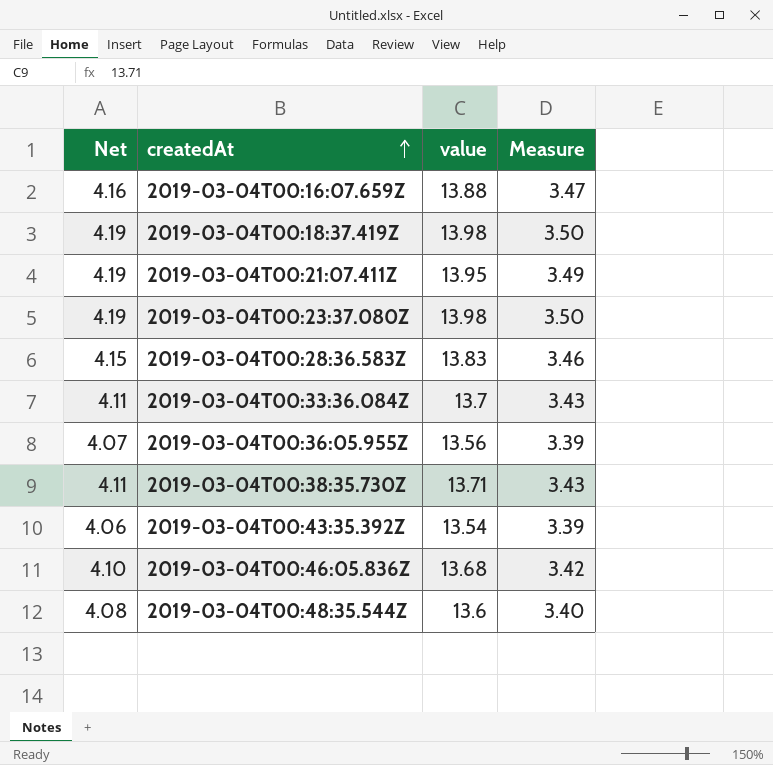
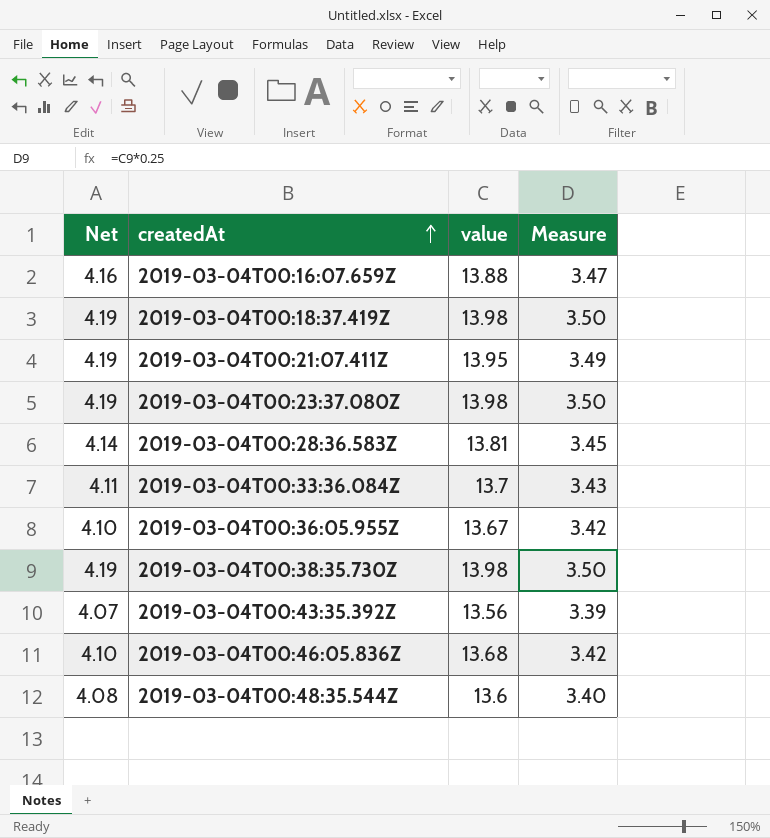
2019-03-04T00:28:36.583Z | Net: 4.15 -> 4.14
2019-03-04T00:28:36.583Z | value: 13.83 -> 13.81
2019-03-04T00:28:36.583Z | Measure: 3.46 -> 3.45
2019-03-04T00:36:05.955Z | Net: 4.07 -> 4.10
2019-03-04T00:36:05.955Z | value: 13.56 -> 13.67
2019-03-04T00:36:05.955Z | Measure: 3.39 -> 3.42
2019-03-04T00:38:35.730Z | Net: 4.11 -> 4.19
2019-03-04T00:38:35.730Z | value: 13.71 -> 13.98
2019-03-04T00:38:35.730Z | Measure: 3.43 -> 3.50
2019-03-04T00:43:35.392Z | Net: 4.06 -> 4.07
2019-03-04T00:43:35.392Z | value: 13.54 -> 13.56

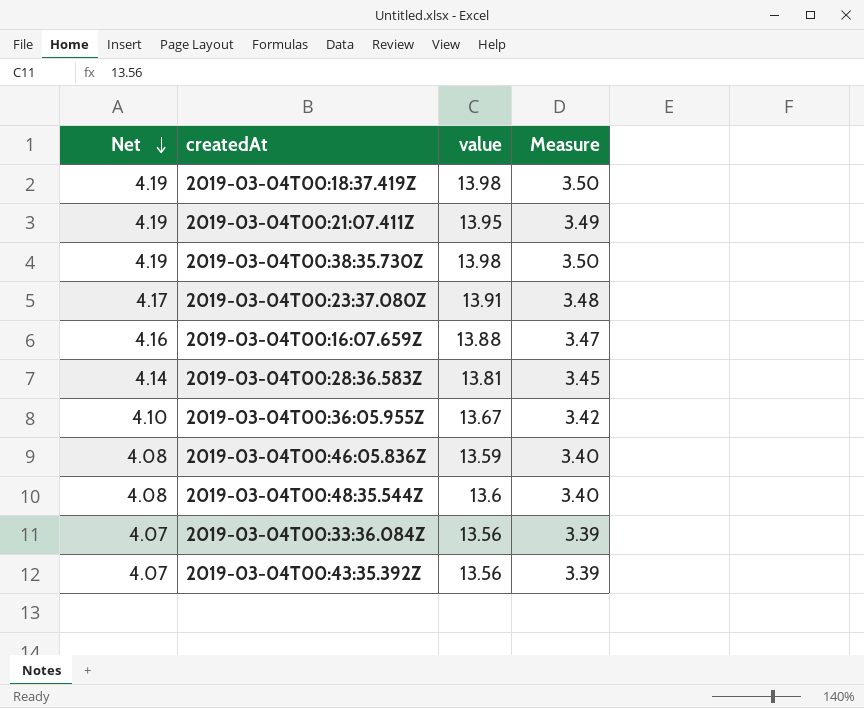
row order: createdAt ascending -> Net descending
2019-03-04T00:23:37.080Z | Net: 4.19 -> 4.17
2019-03-04T00:23:37.080Z | value: 13.98 -> 13.91
2019-03-04T00:23:37.080Z | Measure: 3.50 -> 3.48
2019-03-04T00:46:05.836Z | Net: 4.10 -> 4.08
2019-03-04T00:46:05.836Z | value: 13.68 -> 13.59
2019-03-04T00:46:05.836Z | Measure: 3.42 -> 3.40
2019-03-04T00:33:36.084Z | Net: 4.11 -> 4.07
2019-03-04T00:33:36.084Z | value: 13.7 -> 13.56
2019-03-04T00:33:36.084Z | Measure: 3.43 -> 3.39

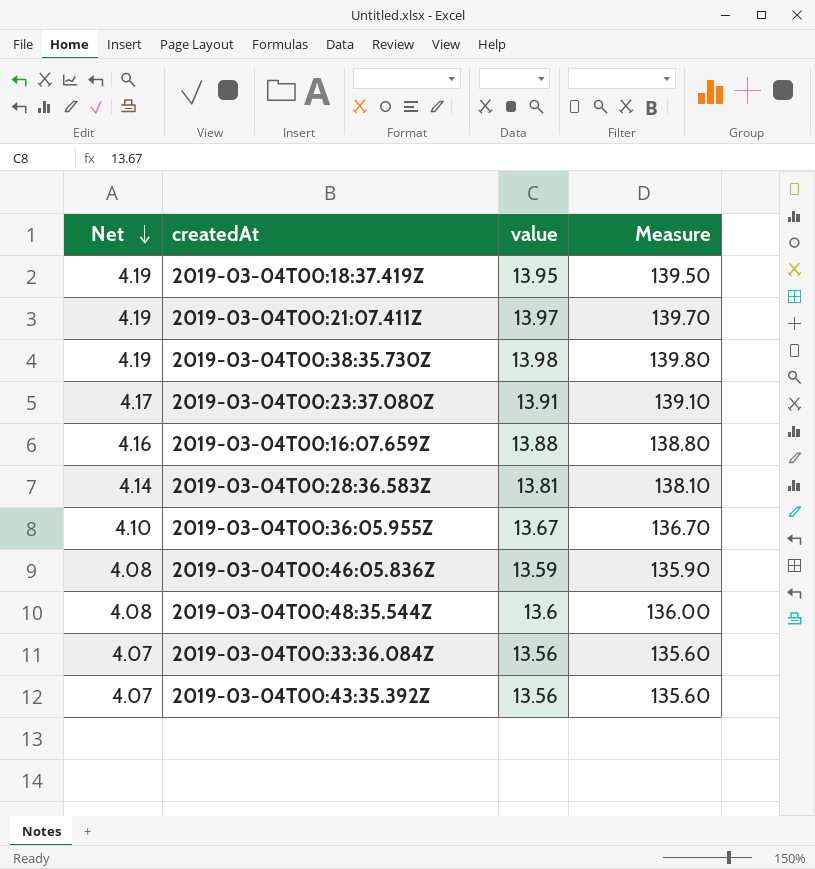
column Measure | formula: [value] * 0.25 -> [value] * 10
2019-03-04T00:18:37.419Z | value: 13.98 -> 13.95
2019-03-04T00:21:07.411Z | value: 13.95 -> 13.97

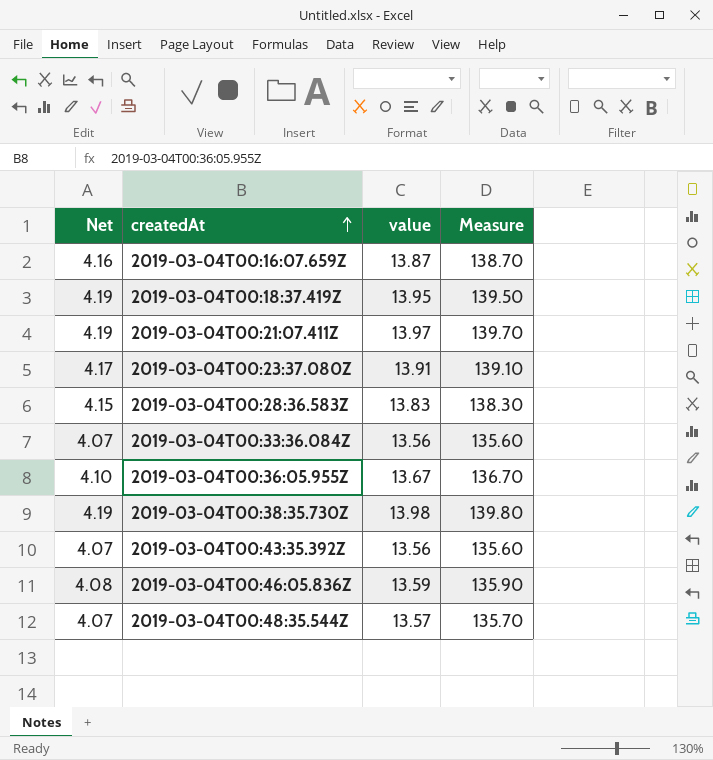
row order: Net descending -> createdAt ascending
2019-03-04T00:16:07.659Z | value: 13.88 -> 13.87
2019-03-04T00:16:07.659Z | Measure: 138.80 -> 138.70
2019-03-04T00:28:36.583Z | Net: 4.14 -> 4.15
2019-03-04T00:28:36.583Z | value: 13.81 -> 13.83
2019-03-04T00:28:36.583Z | Measure: 138.10 -> 138.30
2019-03-04T00:48:35.544Z | Net: 4.08 -> 4.07
2019-03-04T00:48:35.544Z | value: 13.6 -> 13.57
2019-03-04T00:48:35.544Z | Measure: 136.00 -> 135.70

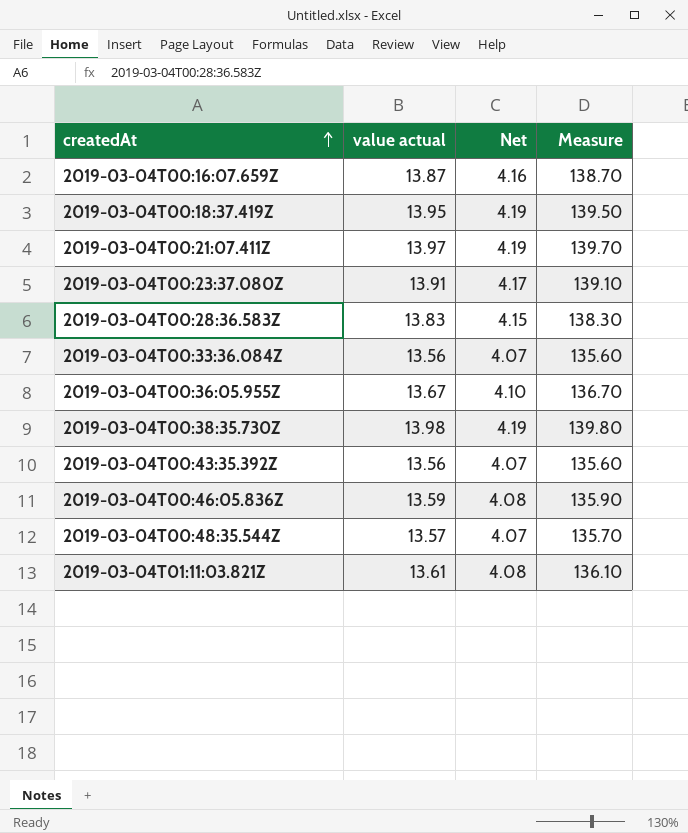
column name: value -> value actual
column Net | position: 1 -> 3
row 2019-03-04T01:11:03.821Z: none -> 13.61 | 4.08 | 136.10

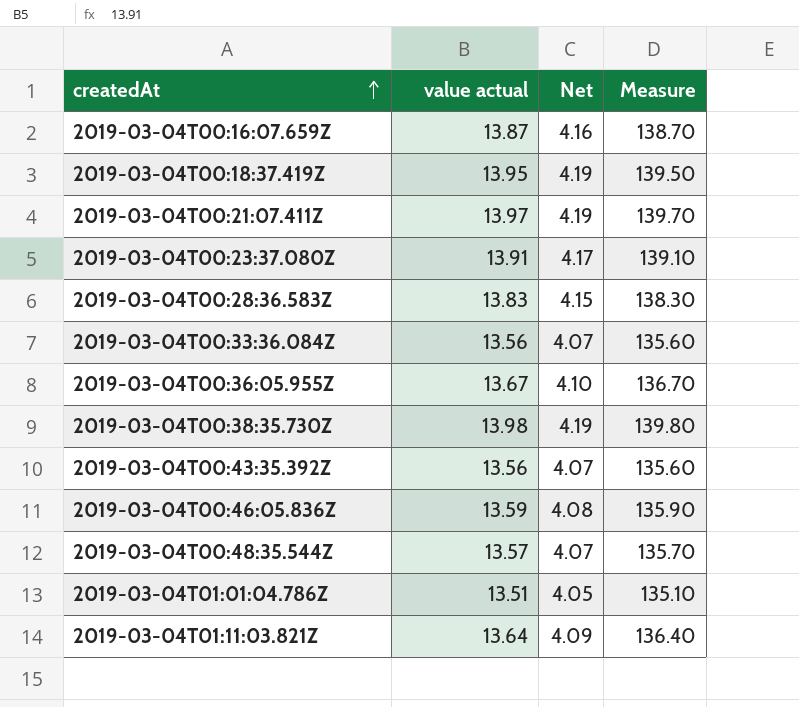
row 2019-03-04T01:01:04.786Z: none -> 13.51 | 4.05 | 135.10
2019-03-04T01:11:03.821Z | value actual: 13.61 -> 13.64
2019-03-04T01:11:03.821Z | Net: 4.08 -> 4.09
2019-03-04T01:11:03.821Z | Measure: 136.10 -> 136.40

